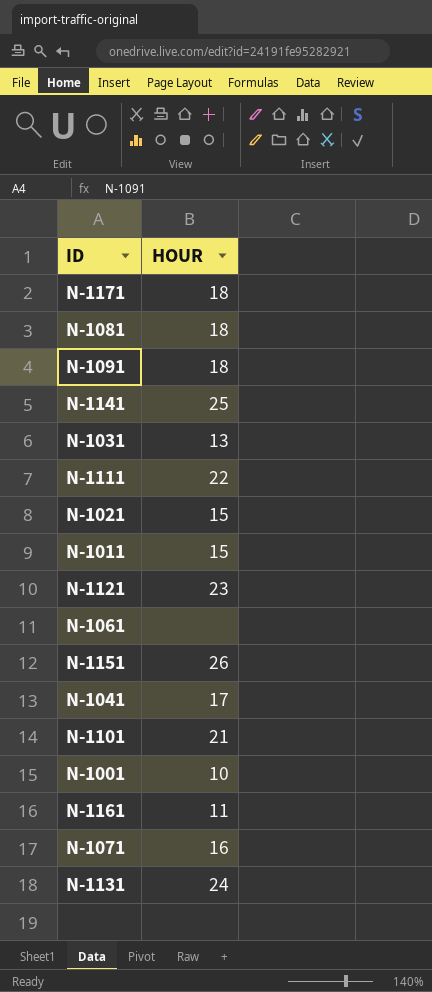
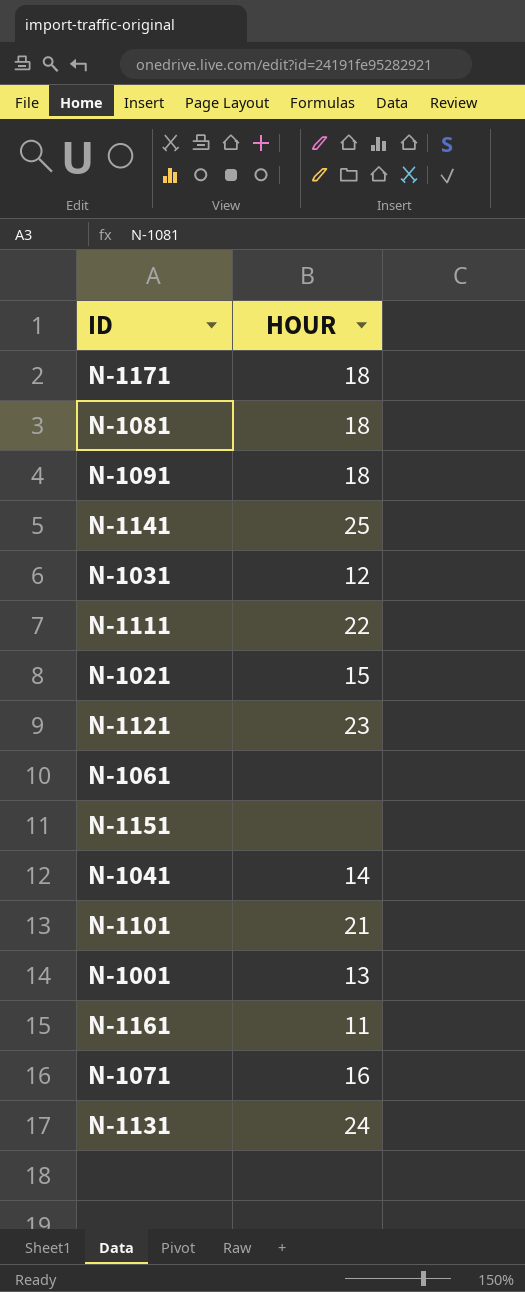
row N-1011: 15 -> none
N-1031 | HOUR: 13 -> 12
N-1151 | HOUR: 26 -> none
N-1041 | HOUR: 17 -> 14
N-1001 | HOUR: 10 -> 13

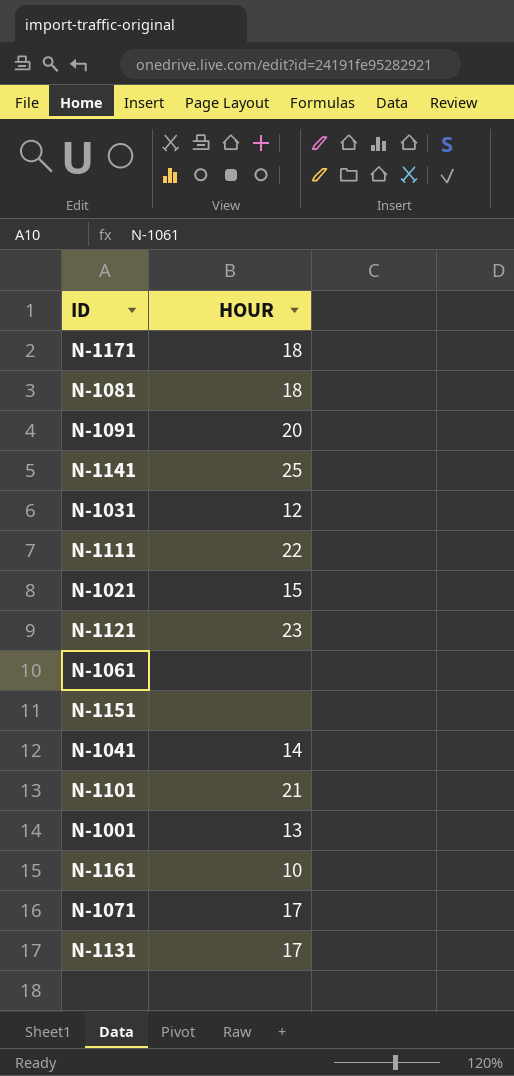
N-1091 | HOUR: 18 -> 20
N-1161 | HOUR: 11 -> 10
N-1071 | HOUR: 16 -> 17
N-1131 | HOUR: 24 -> 17

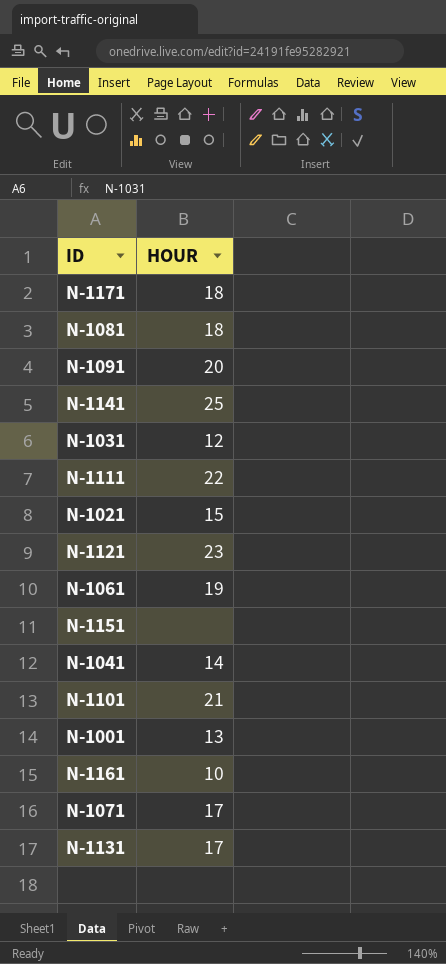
N-1061 | HOUR: none -> 19

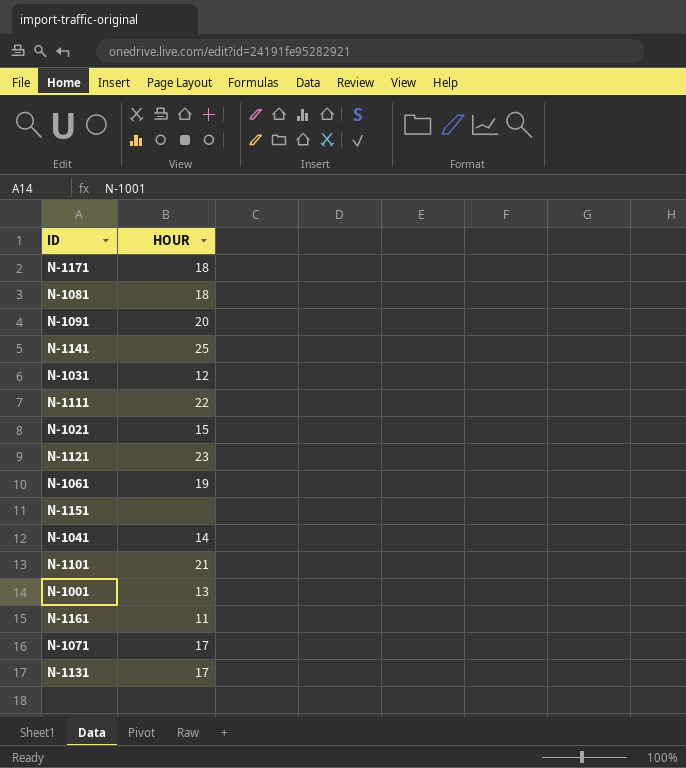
N-1161 | HOUR: 10 -> 11

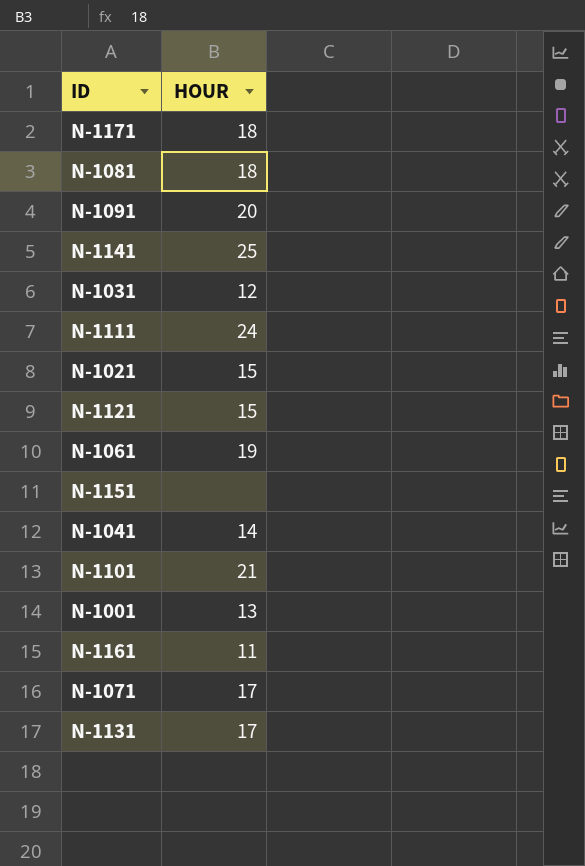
N-1111 | HOUR: 22 -> 24
N-1121 | HOUR: 23 -> 15

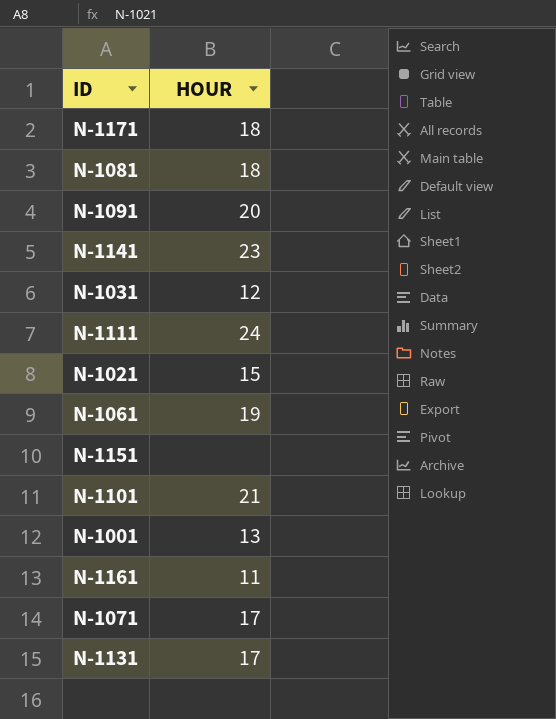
row N-1121: 15 -> none
row N-1041: 14 -> none
N-1141 | HOUR: 25 -> 23

